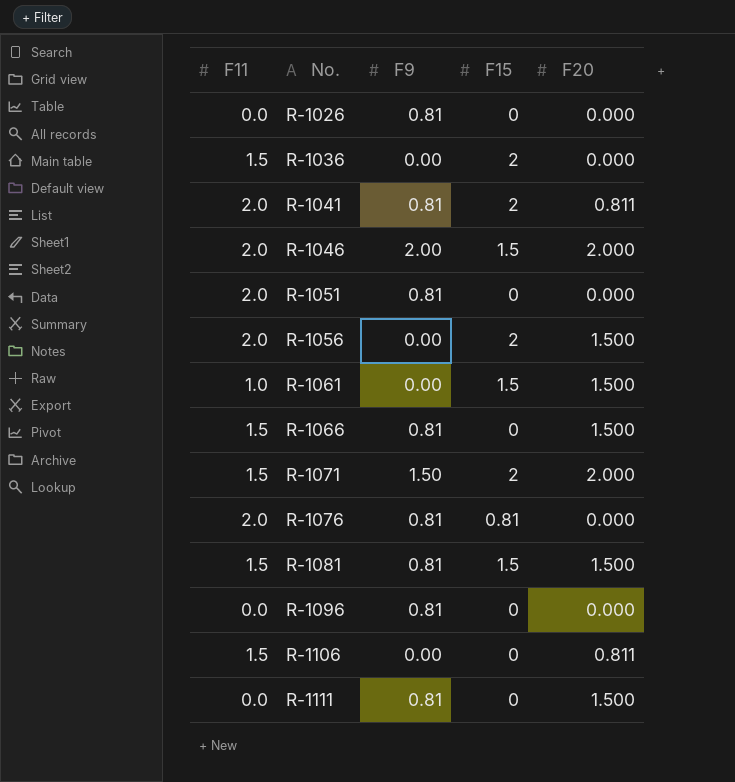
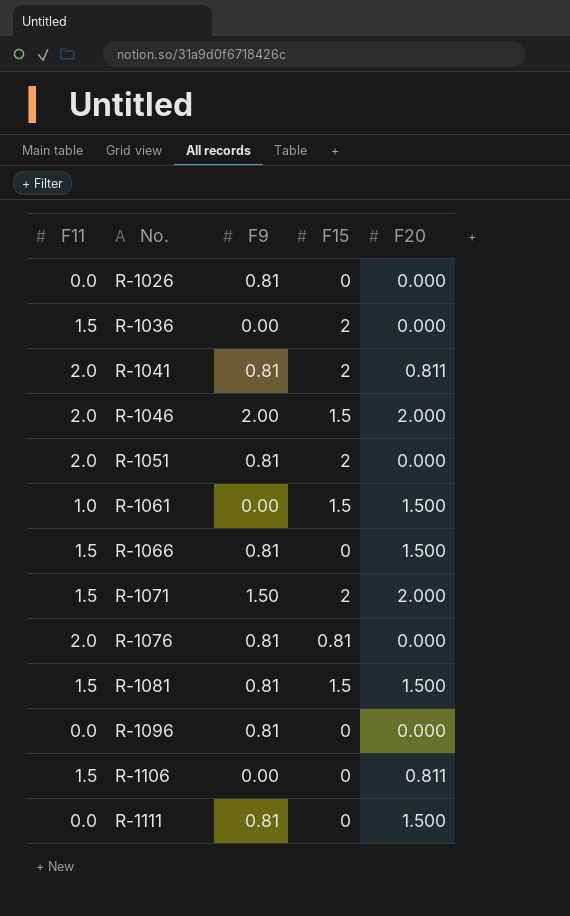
row R-1056: 2.0 | 0.00 | 2 | 1.500 -> none
R-1051 | F15: 0 -> 2

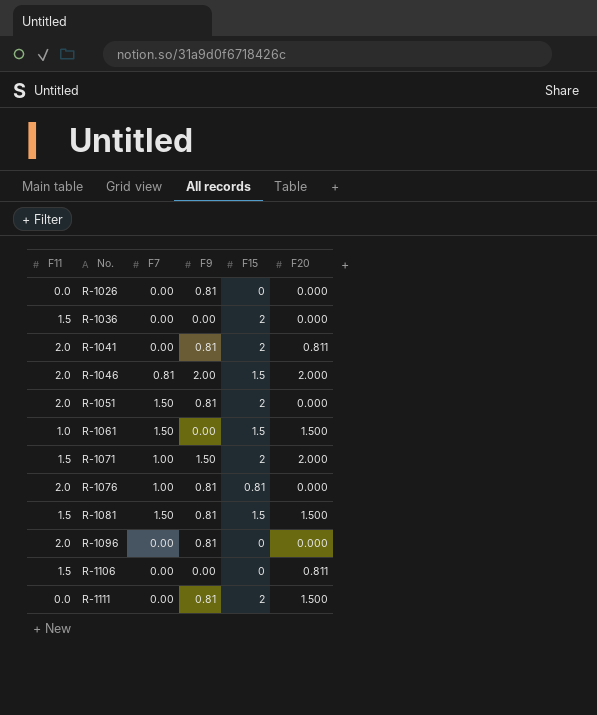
column F7 | position: none -> 3
row R-1066: 1.5 | 0.81 | 0 | 1.500 -> none
R-1096 | F11: 0.0 -> 2.0
R-1111 | F15: 0 -> 2

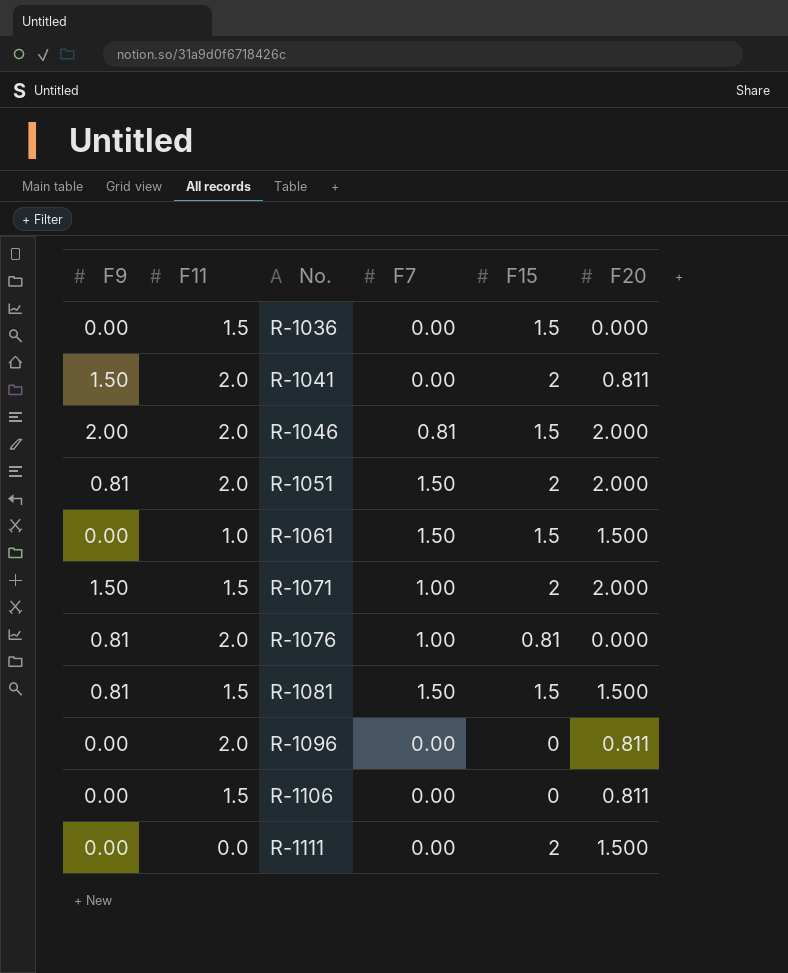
column F9 | position: 4 -> 1
row R-1026: 0.0 | 0.00 | 0.81 | 0 | 0.000 -> none
R-1036 | F15: 2 -> 1.5
R-1041 | F9: 0.81 -> 1.50
R-1051 | F20: 0.000 -> 2.000
R-1096 | F9: 0.81 -> 0.00
R-1096 | F20: 0.000 -> 0.811
R-1111 | F9: 0.81 -> 0.00

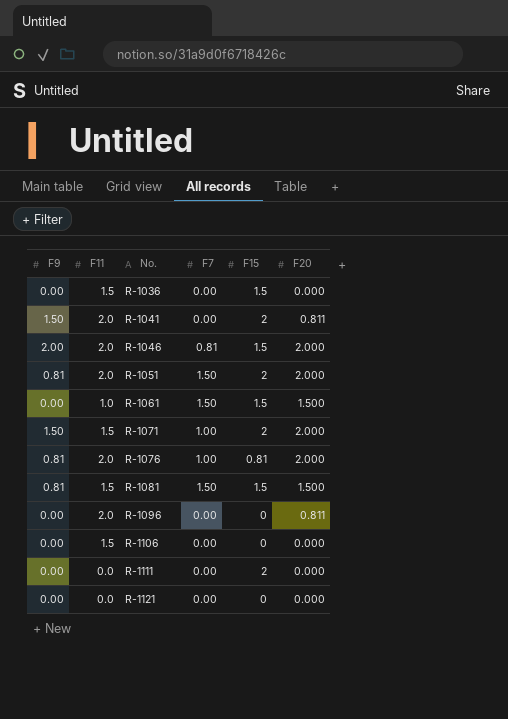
R-1076 | F20: 0.000 -> 2.000
R-1106 | F20: 0.811 -> 0.000
R-1111 | F20: 1.500 -> 0.000
row R-1121: none -> 0.00 | 0.0 | 0.00 | 0 | 0.000

